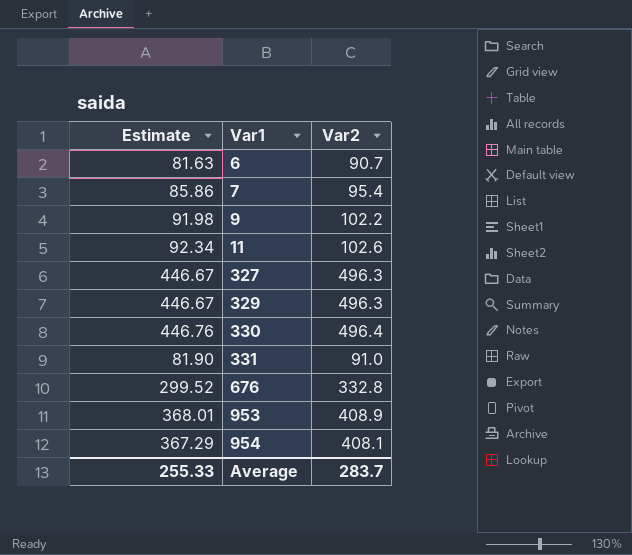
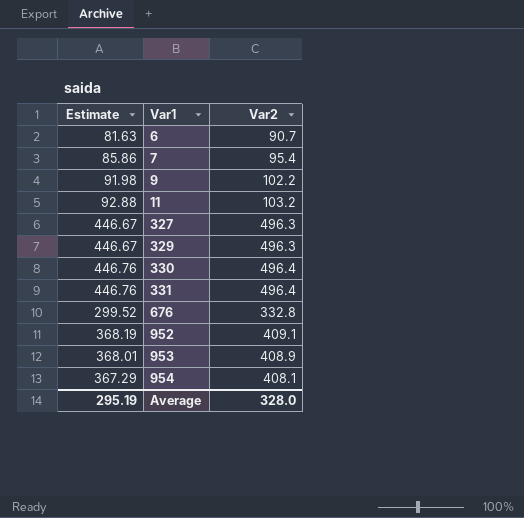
11 | Estimate: 92.34 -> 92.88
11 | Var2: 102.6 -> 103.2
331 | Estimate: 81.90 -> 446.76
331 | Var2: 91.0 -> 496.4
row 952: none -> 368.19 | 409.1
Average | Estimate: 255.33 -> 295.19
Average | Var2: 283.7 -> 328.0

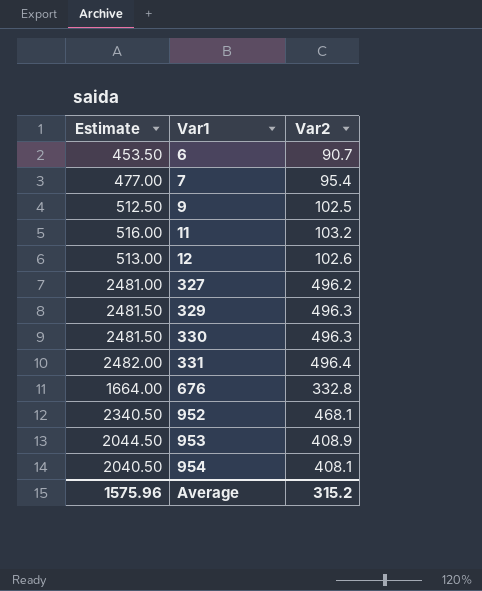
column Estimate | formula: [Var2] * 0.9 -> [Var2] * 5
9 | Var2: 102.2 -> 102.5
row 12: none -> 513.00 | 102.6
327 | Var2: 496.3 -> 496.2
330 | Var2: 496.4 -> 496.3
952 | Var2: 409.1 -> 468.1
Average | Estimate: 295.19 -> 1575.96
Average | Var2: 328.0 -> 315.2

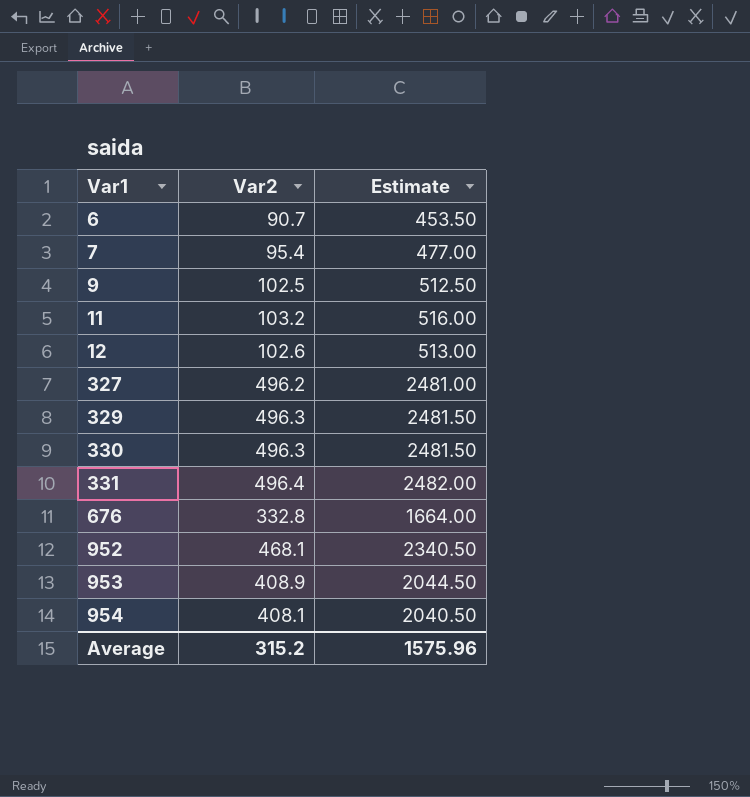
column Estimate | position: 1 -> 3

